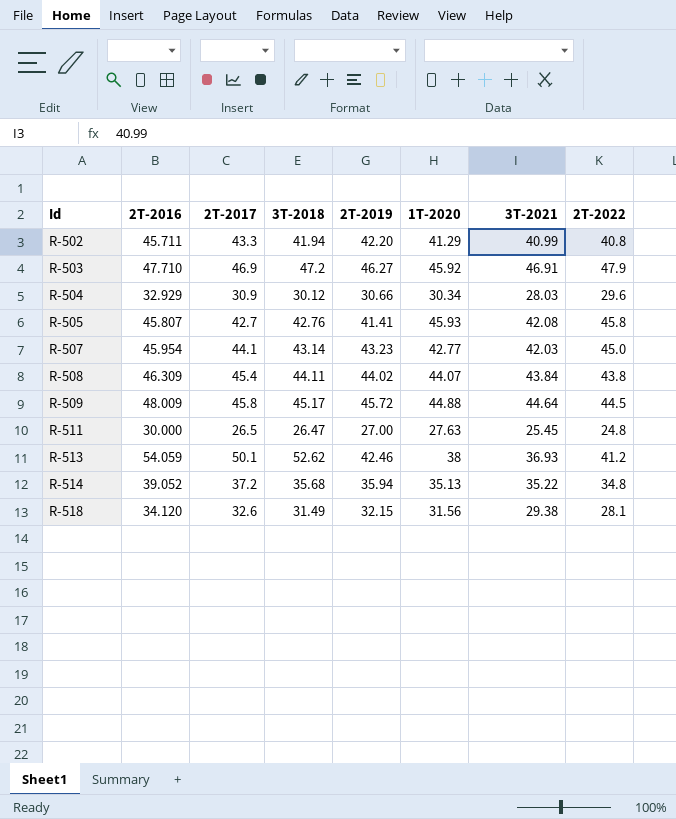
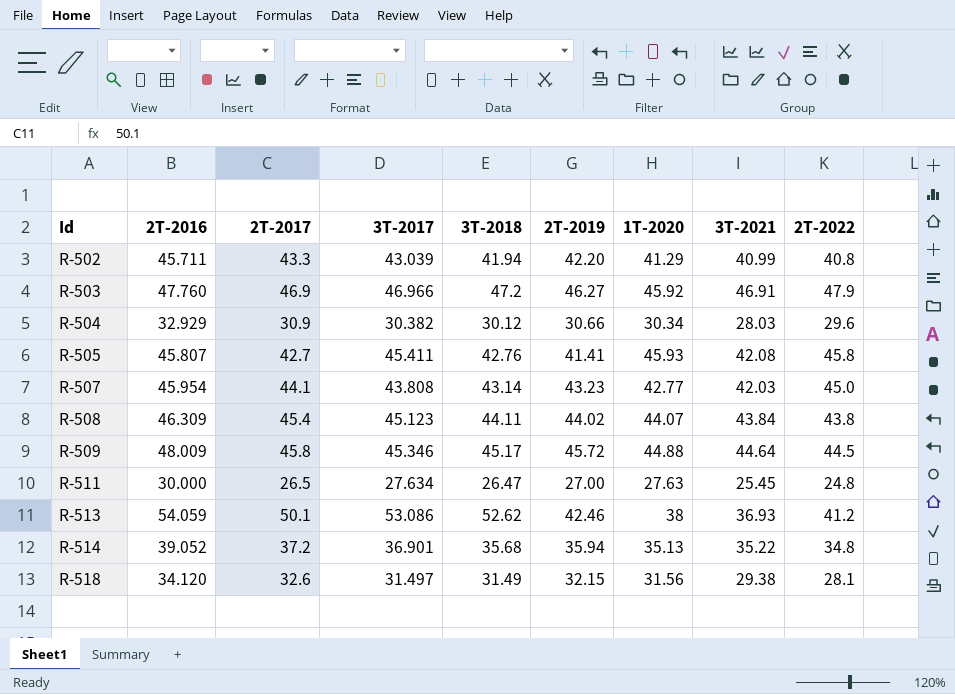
column 3T-2017 | position: none -> 4
R-503 | 2T-2016: 47.710 -> 47.760

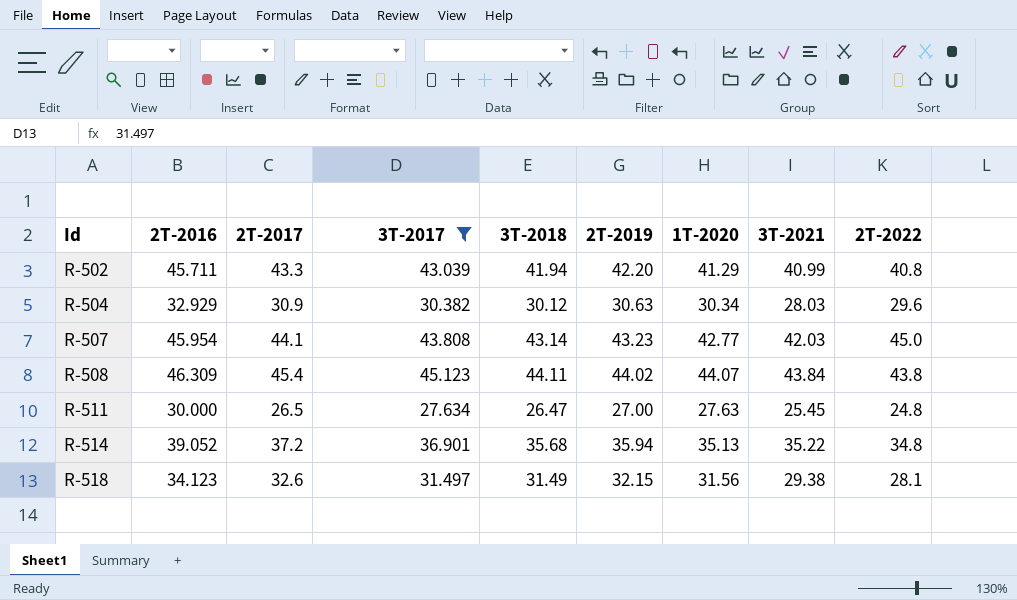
filter: none -> 3T-2017 <= 45.123
R-504 | 2T-2019: 30.66 -> 30.63
R-518 | 2T-2016: 34.120 -> 34.123

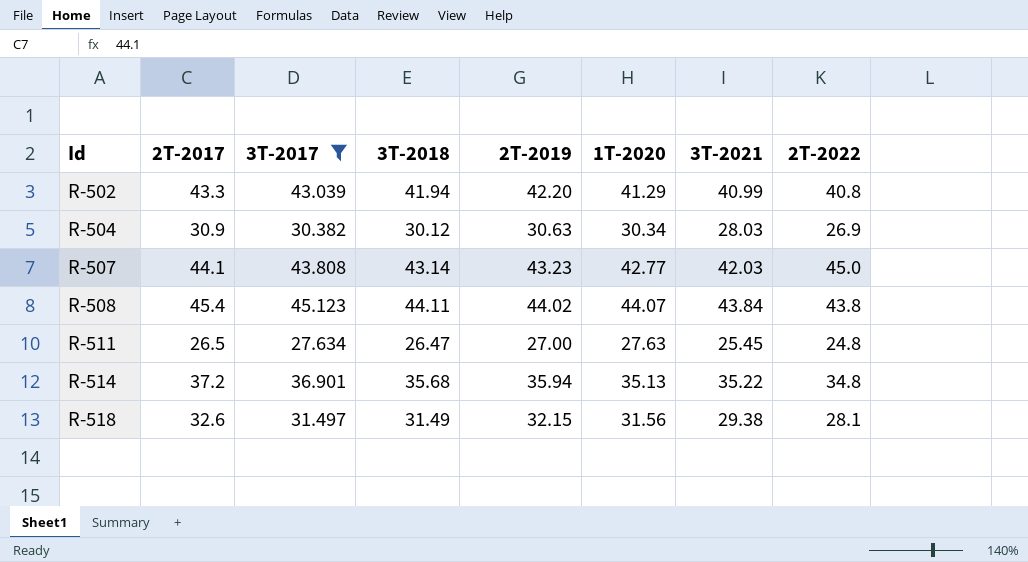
column 2T-2016 | position: 2 -> none
R-504 | 2T-2022: 29.6 -> 26.9

